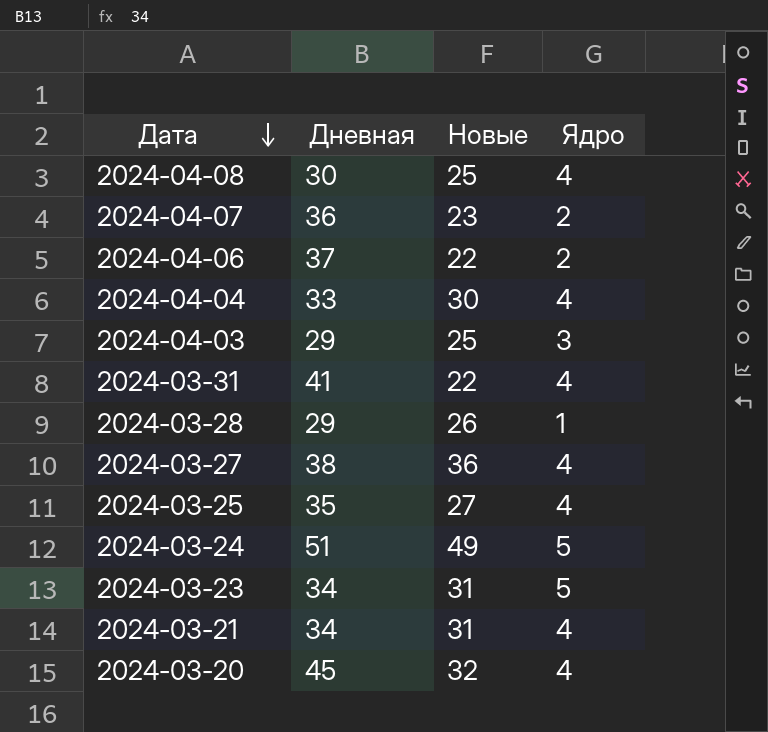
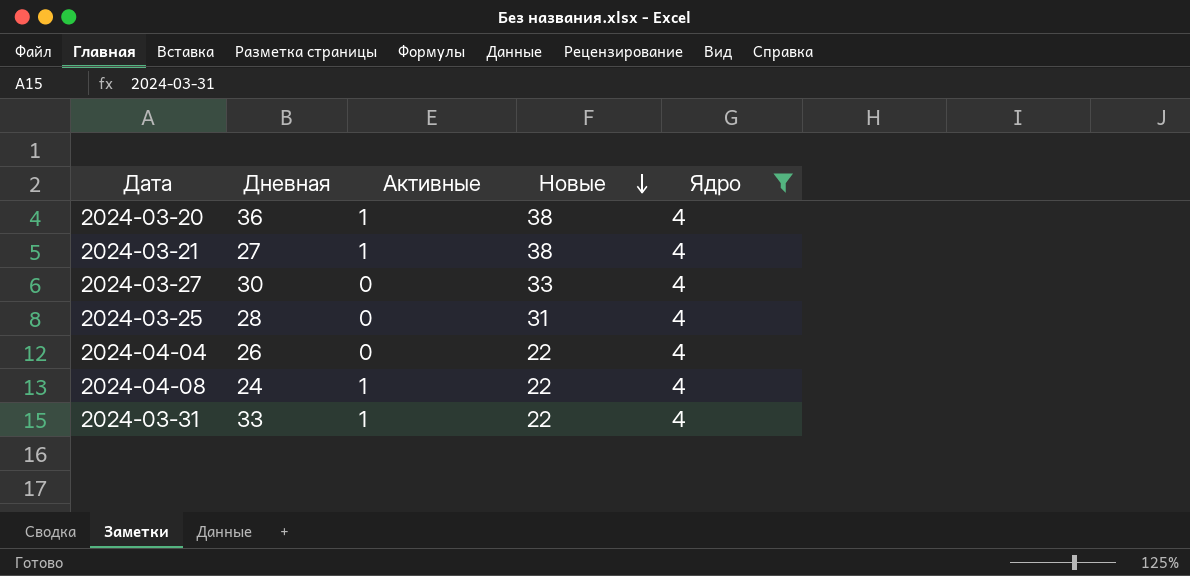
filter: none -> Ядро = 4
row order: Дата descending -> Новые descending
column Активные | position: none -> 3
2024-03-20 | Дневная: 45 -> 36
2024-03-20 | Новые: 32 -> 38
2024-03-21 | Дневная: 34 -> 27
2024-03-21 | Новые: 31 -> 38
2024-03-27 | Дневная: 38 -> 30
2024-03-27 | Новые: 36 -> 33
2024-03-25 | Дневная: 35 -> 28
2024-03-25 | Новые: 27 -> 31
2024-04-04 | Дневная: 33 -> 26
2024-04-04 | Новые: 30 -> 22
2024-04-08 | Дневная: 30 -> 24
2024-04-08 | Новые: 25 -> 22
2024-03-31 | Дневная: 41 -> 33

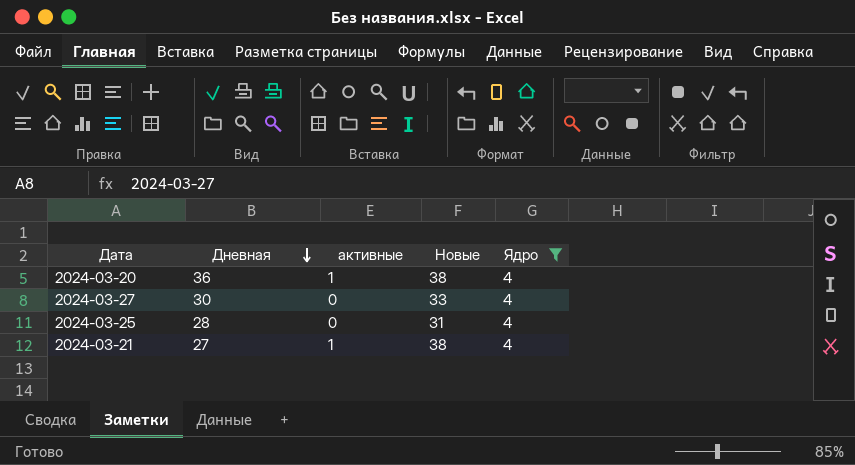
row order: Новые descending -> Дневная descending
column name: Активные -> активные
row 2024-04-04: 26 | 0 | 22 | 4 -> none
row 2024-04-08: 24 | 1 | 22 | 4 -> none
row 2024-03-31: 33 | 1 | 22 | 4 -> none

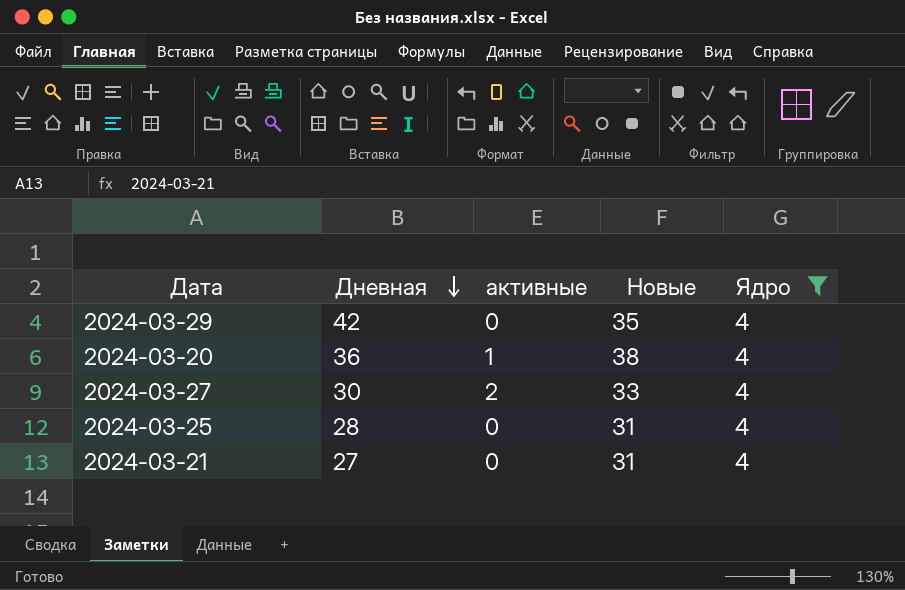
row 2024-03-29: none -> 42 | 0 | 35 | 4
2024-03-27 | активные: 0 -> 2
2024-03-21 | активные: 1 -> 0
2024-03-21 | Новые: 38 -> 31

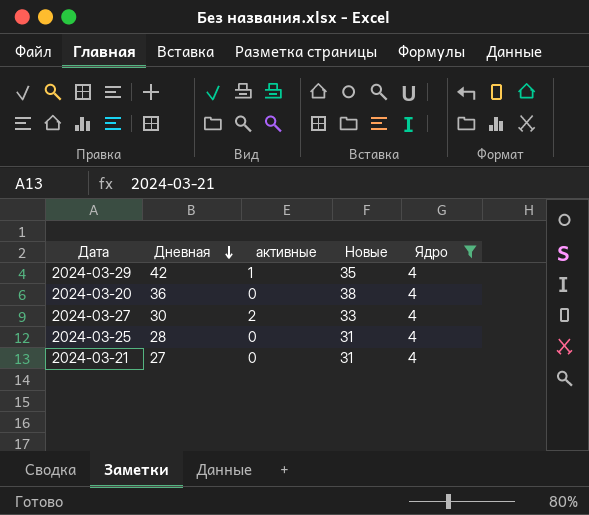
2024-03-29 | активные: 0 -> 1
2024-03-20 | активные: 1 -> 0

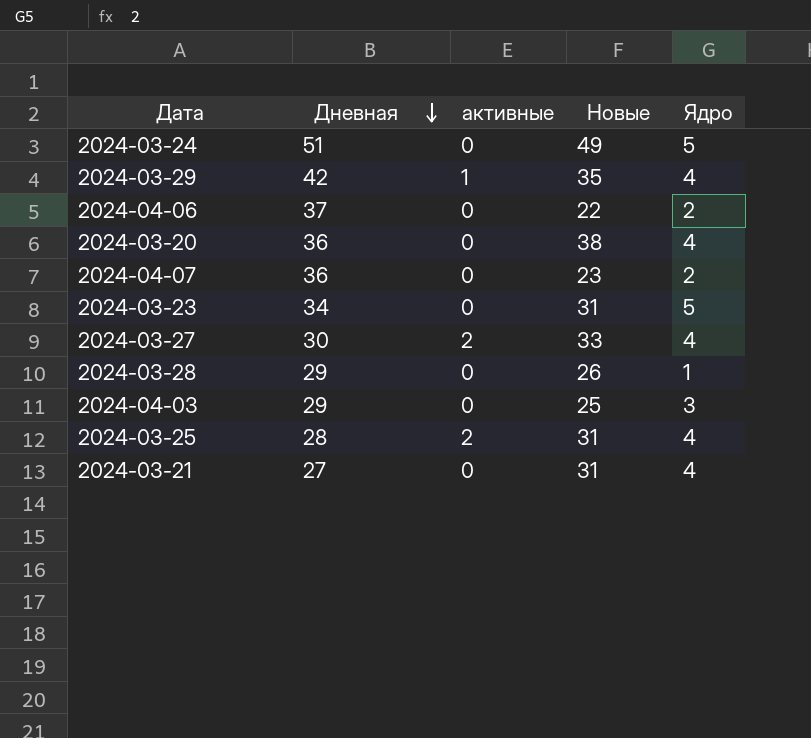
filter: Ядро = 4 -> none
2024-03-25 | активные: 0 -> 2

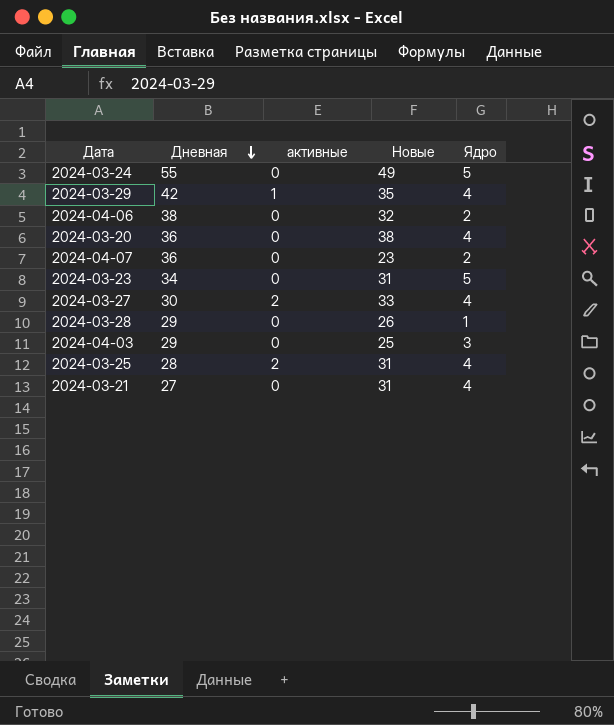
2024-03-24 | Дневная: 51 -> 55
2024-04-06 | Дневная: 37 -> 38
2024-04-06 | Новые: 22 -> 32

